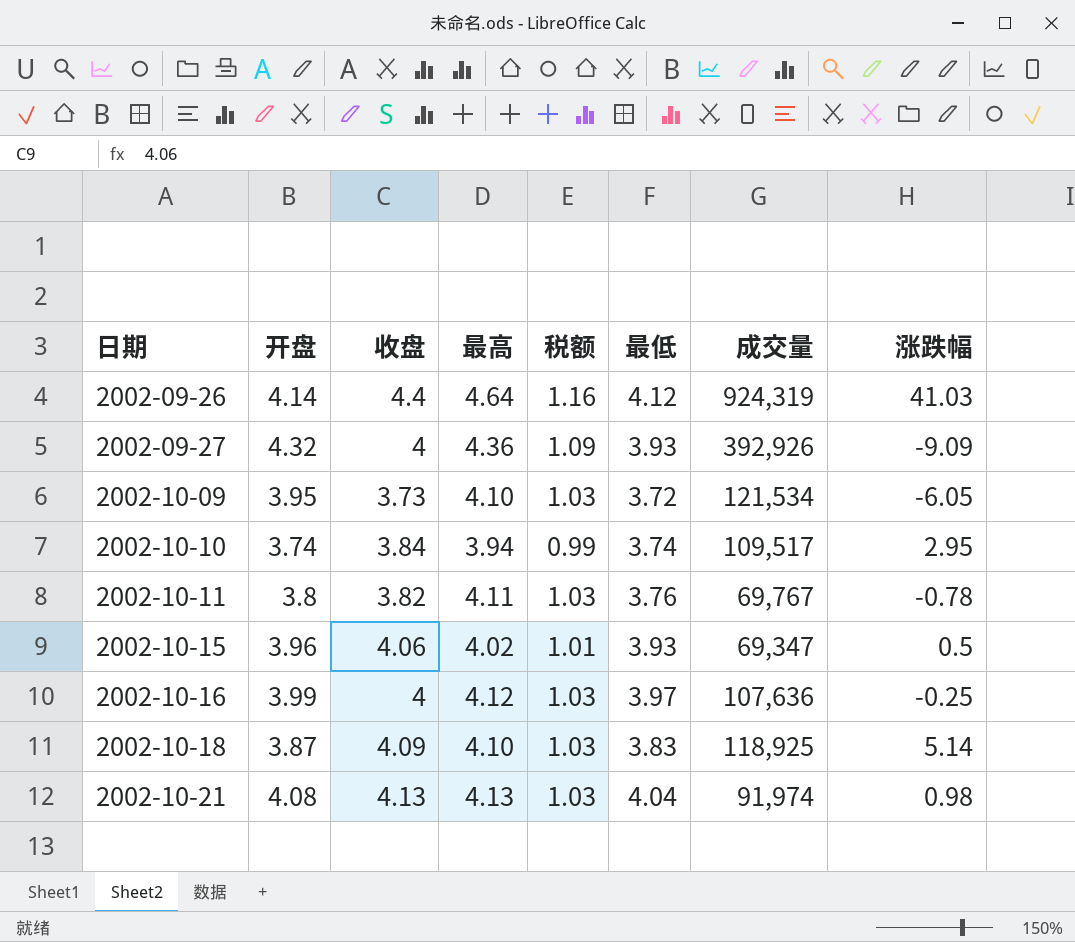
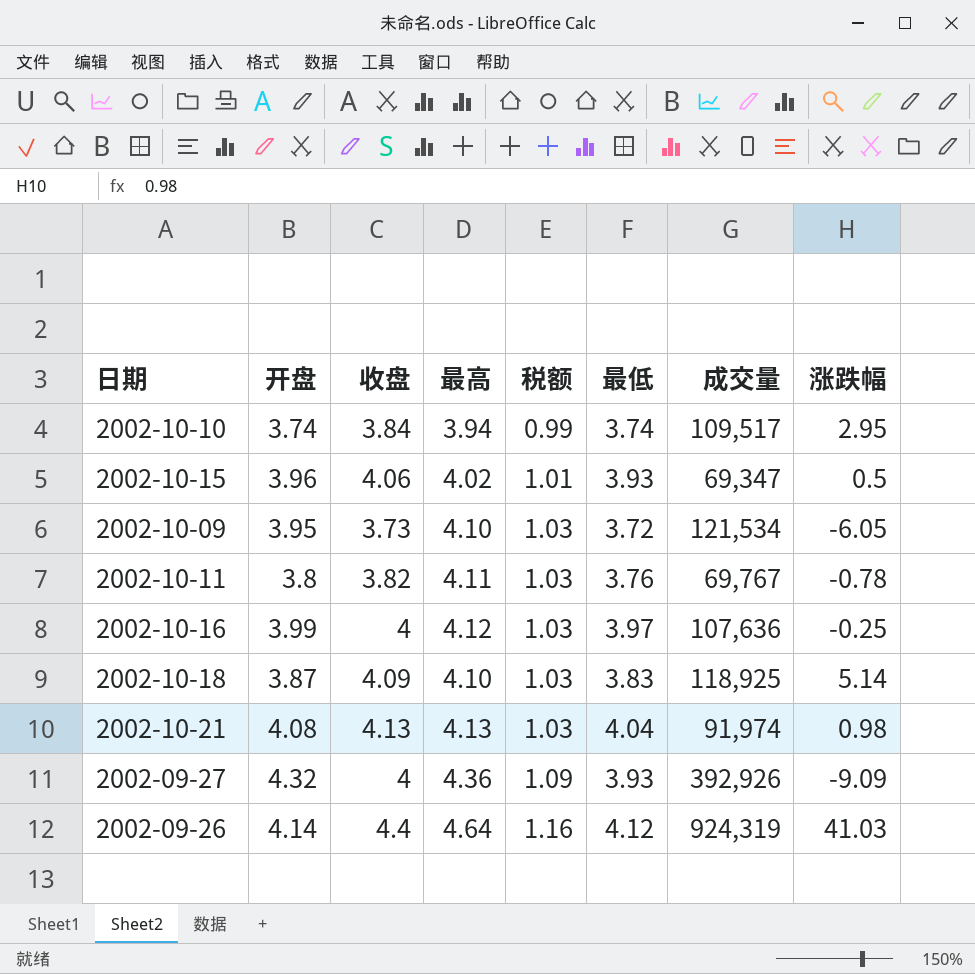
row order: 日期 ascending -> 税额 ascending

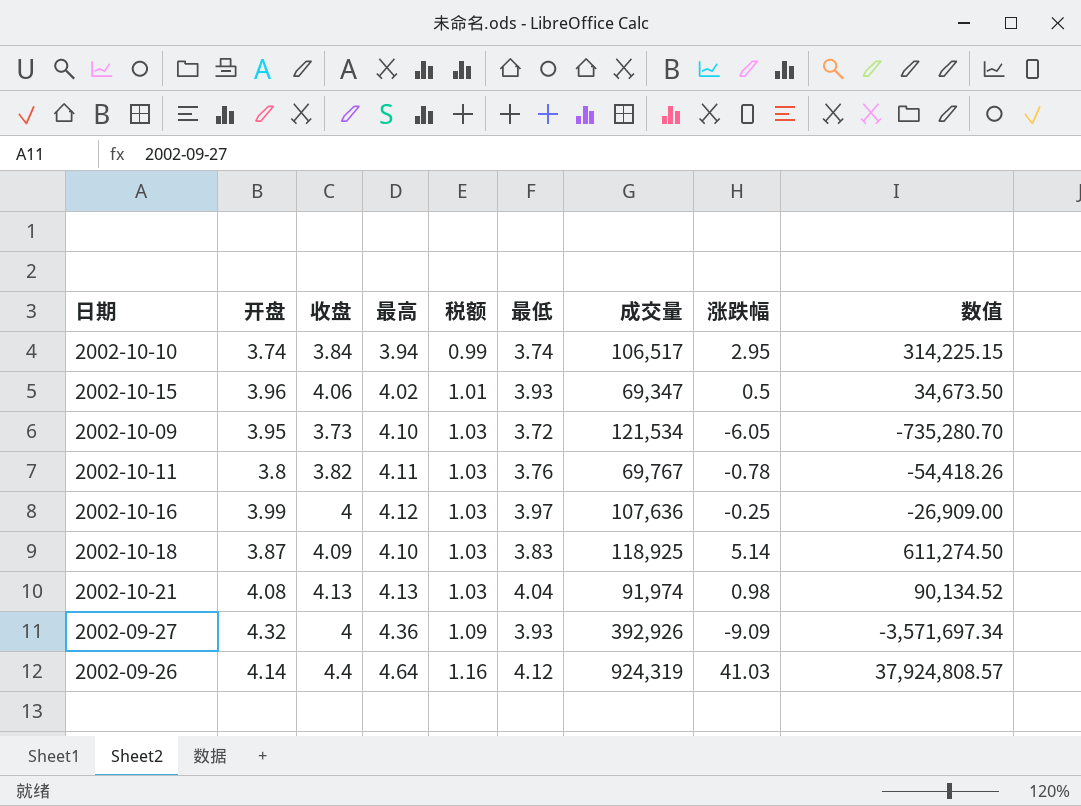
column 数值 | formula: none -> [成交量] * [涨跌幅]
2002-10-10 | 成交量: 109,517 -> 106,517

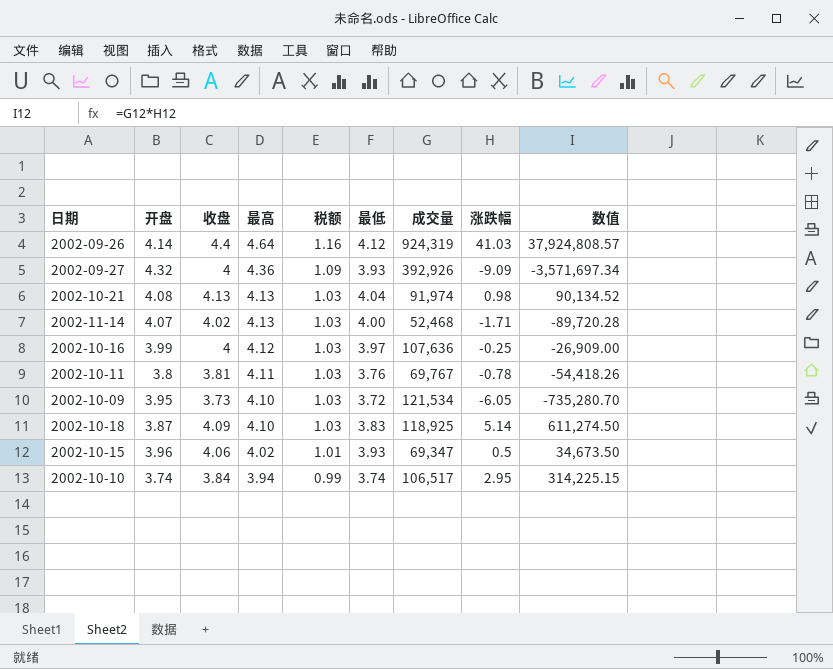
row order: 税额 ascending -> 最高 descending
row 2002-11-14: none -> 4.07 | 4.02 | 4.13 | 1.03 | 4.00 | 52,468 | -1.71 | -89,720.28
2002-10-11 | 收盘: 3.82 -> 3.81

